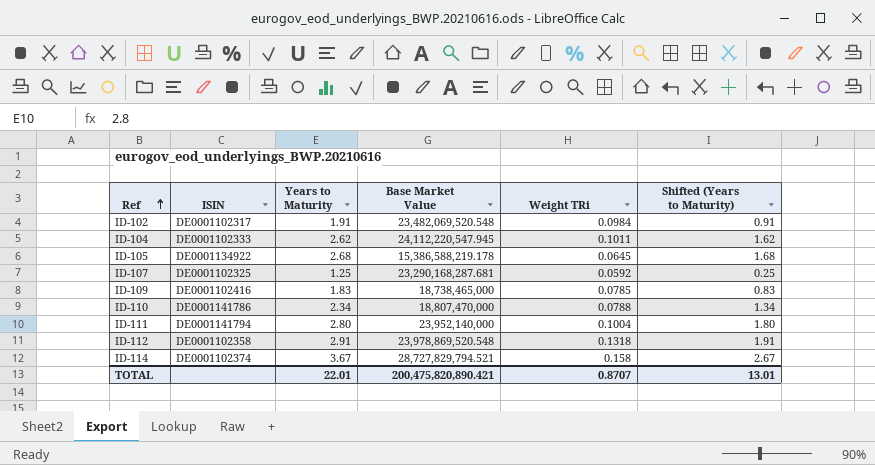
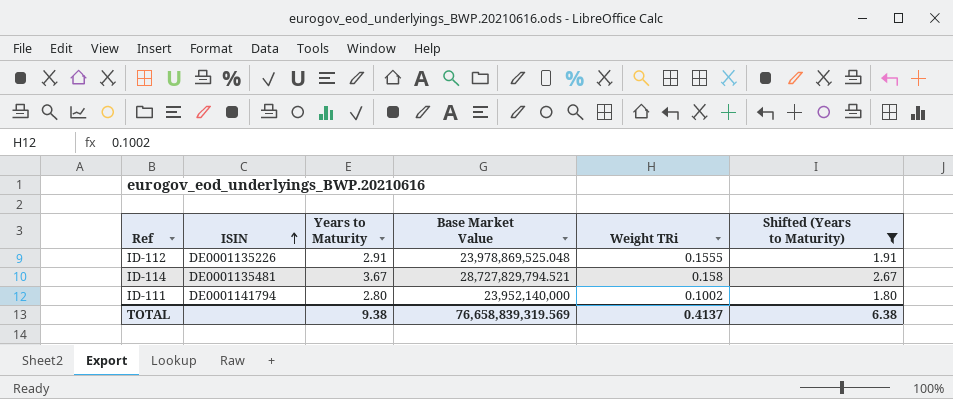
filter: none -> Shifted (Years to Maturity) >= 1.80
row order: Ref ascending -> ISIN ascending
ID-112 | ISIN: DE0001102358 -> DE0001135226
ID-112 | Base Market Value: 23,978,869,520.548 -> 23,978,869,525.048
ID-112 | Weight TRi: 0.1318 -> 0.1555
ID-114 | ISIN: DE0001102374 -> DE0001135481
ID-111 | Weight TRi: 0.1004 -> 0.1002
TOTAL | Years to Maturity: 22.01 -> 9.38
TOTAL | Base Market Value: 200,475,820,890.421 -> 76,658,839,319.569
TOTAL | Weight TRi: 0.8707 -> 0.4137
TOTAL | Shifted (Years to Maturity): 13.01 -> 6.38

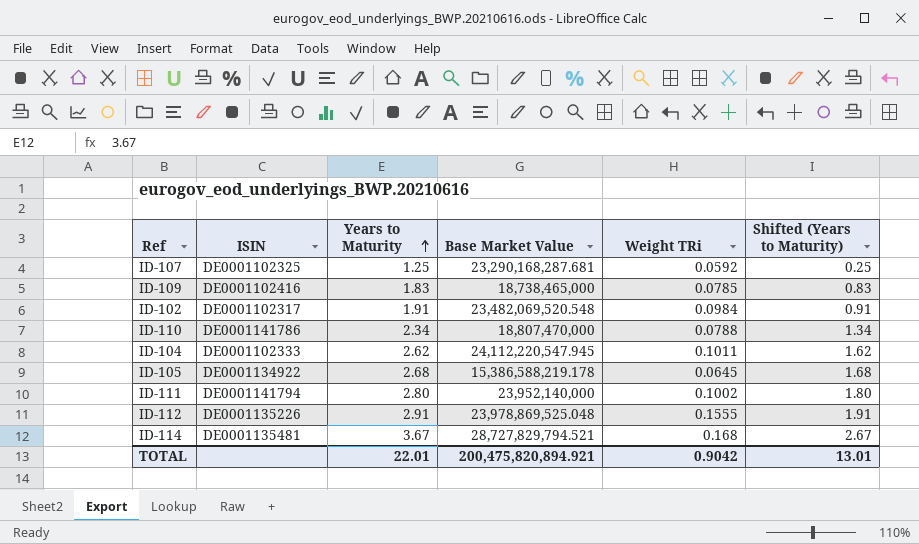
filter: Shifted (Years to Maturity) >= 1.80 -> none
row order: ISIN ascending -> Years to Maturity ascending
ID-114 | Weight TRi: 0.158 -> 0.168
TOTAL | Years to Maturity: 9.38 -> 22.01
TOTAL | Base Market Value: 76,658,839,319.569 -> 200,475,820,894.921
TOTAL | Weight TRi: 0.4137 -> 0.9042
TOTAL | Shifted (Years to Maturity): 6.38 -> 13.01

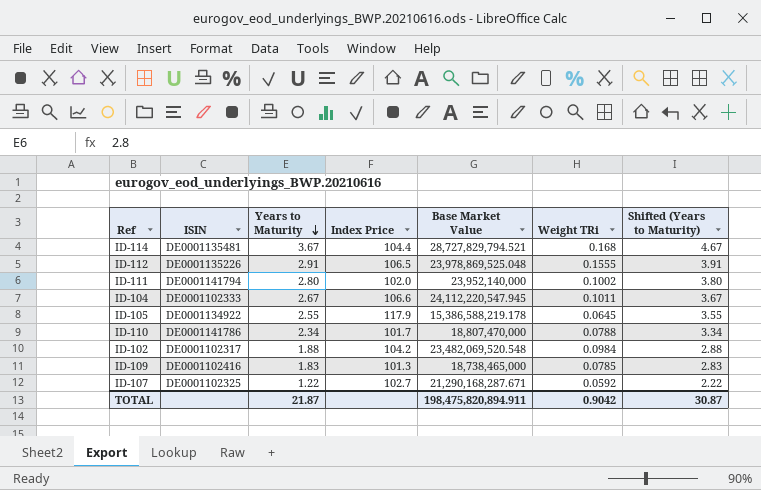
row order: Years to Maturity ascending -> Years to Maturity descending
column Index Price | position: none -> 4
column Shifted (Years to Maturity) | formula: [Years to Maturity] - 1 -> [Years to Maturity] + 1
ID-104 | Years to Maturity: 2.62 -> 2.67
ID-105 | Years to Maturity: 2.68 -> 2.55
ID-102 | Years to Maturity: 1.91 -> 1.88
ID-107 | Years to Maturity: 1.25 -> 1.22
ID-107 | Base Market Value: 23,290,168,287.681 -> 21,290,168,287.671
TOTAL | Years to Maturity: 22.01 -> 21.87
TOTAL | Base Market Value: 200,475,820,894.921 -> 198,475,820,894.911
TOTAL | Shifted (Years to Maturity): 13.01 -> 30.87

